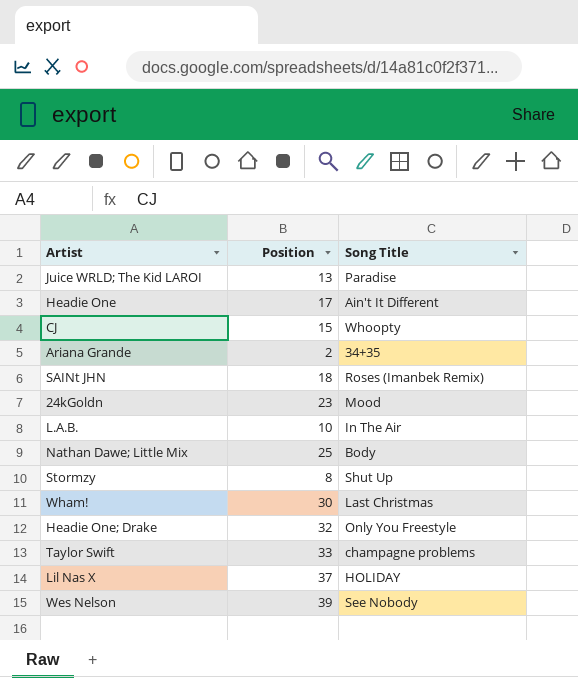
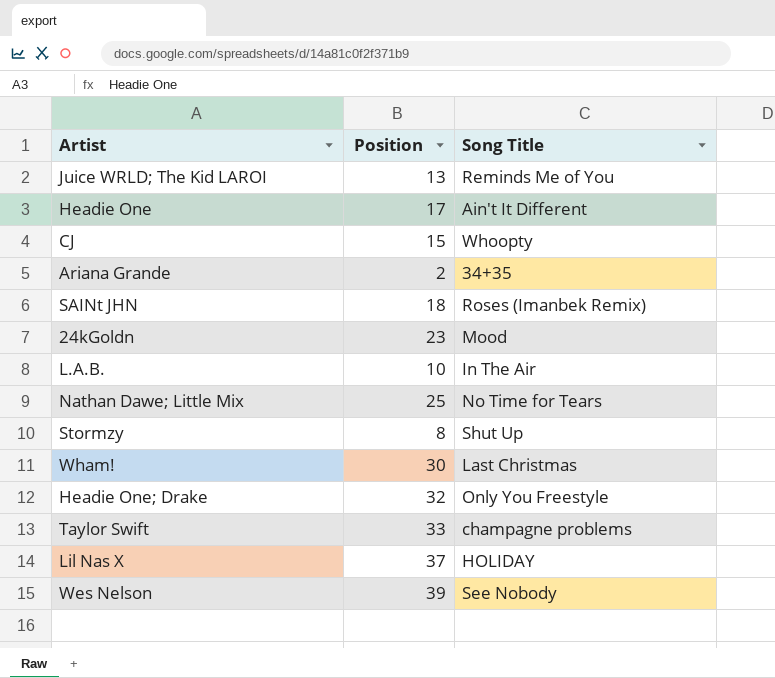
Juice WRLD; The Kid LAROI | Song Title: Paradise -> Reminds Me of You
Nathan Dawe; Little Mix | Song Title: Body -> No Time for Tears

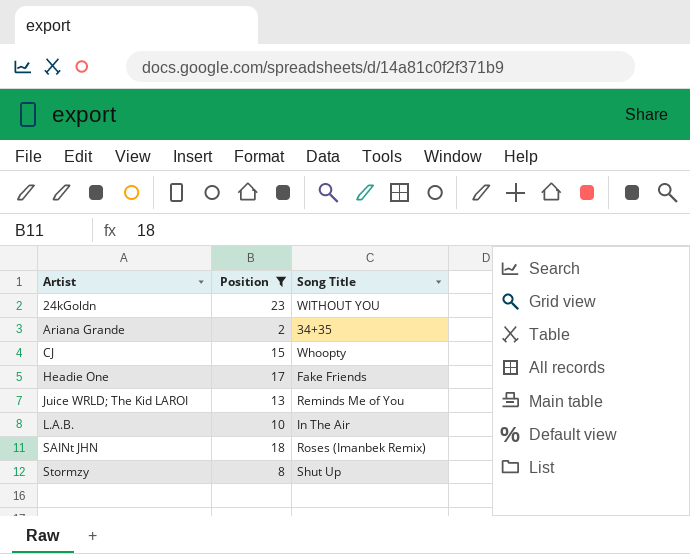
filter: none -> Position <= 23
row order: none -> Artist ascending
24kGoldn | Song Title: Mood -> WITHOUT YOU
Headie One | Song Title: Ain't It Different -> Fake Friends

